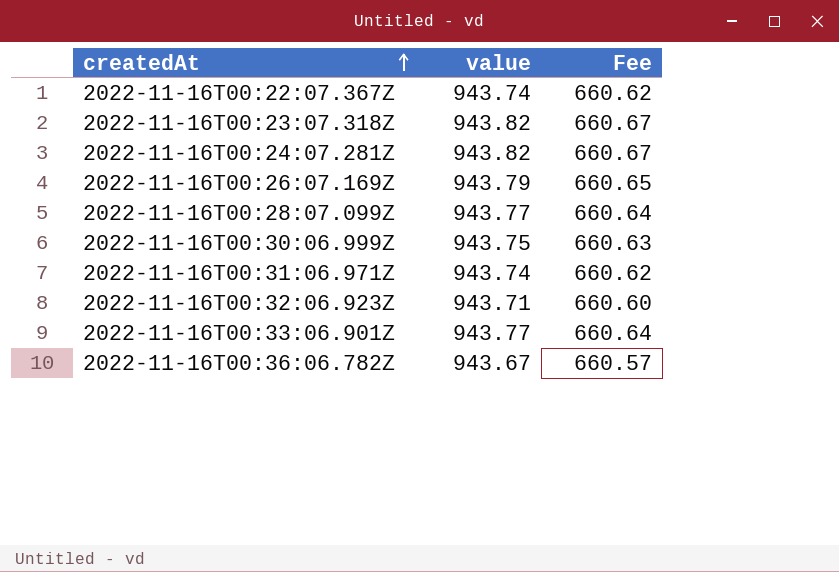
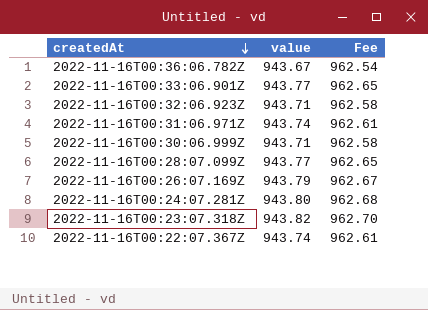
row order: createdAt ascending -> createdAt descending
column Fee | formula: [value] * 0.7 -> [value] * 1.02
2022-11-16T00:30:06.999Z | value: 943.75 -> 943.71
2022-11-16T00:24:07.281Z | value: 943.82 -> 943.80

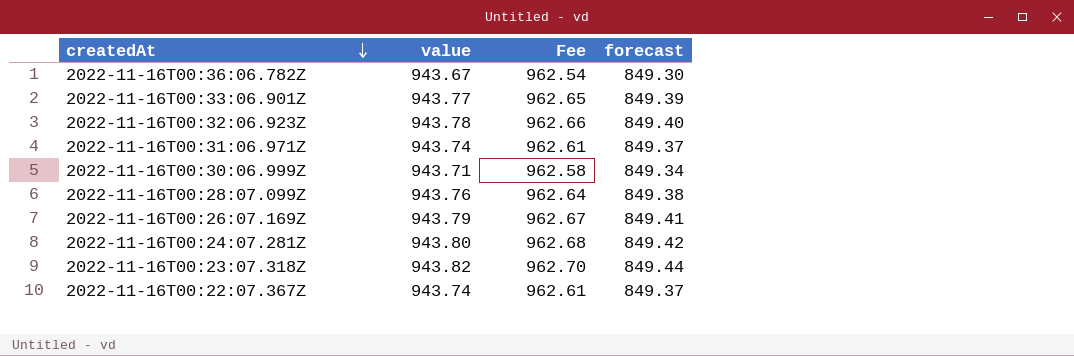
column forecast | formula: none -> [value] * 0.9
2022-11-16T00:32:06.923Z | value: 943.71 -> 943.78
2022-11-16T00:32:06.923Z | Fee: 962.58 -> 962.66
2022-11-16T00:28:07.099Z | value: 943.77 -> 943.76
2022-11-16T00:28:07.099Z | Fee: 962.65 -> 962.64

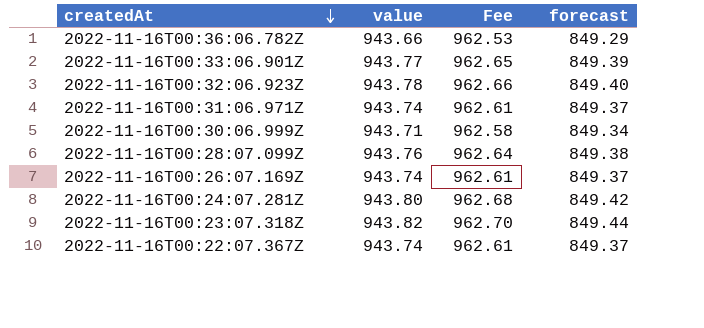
2022-11-16T00:36:06.782Z | value: 943.67 -> 943.66
2022-11-16T00:36:06.782Z | Fee: 962.54 -> 962.53
2022-11-16T00:36:06.782Z | forecast: 849.30 -> 849.29
2022-11-16T00:26:07.169Z | value: 943.79 -> 943.74
2022-11-16T00:26:07.169Z | Fee: 962.67 -> 962.61
2022-11-16T00:26:07.169Z | forecast: 849.41 -> 849.37

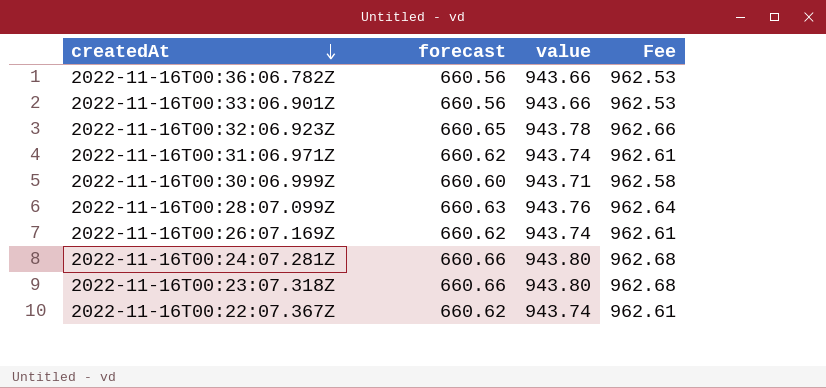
column forecast | formula: [value] * 0.9 -> [value] * 0.7
column forecast | position: 4 -> 2
2022-11-16T00:33:06.901Z | value: 943.77 -> 943.66
2022-11-16T00:33:06.901Z | Fee: 962.65 -> 962.53
2022-11-16T00:23:07.318Z | value: 943.82 -> 943.80
2022-11-16T00:23:07.318Z | Fee: 962.70 -> 962.68

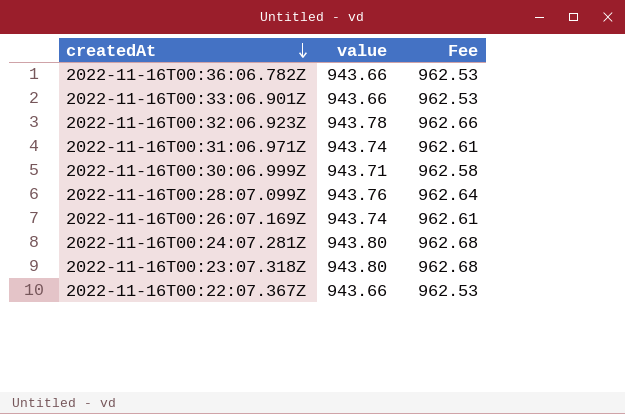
column forecast | formula: [value] * 0.7 -> none
2022-11-16T00:22:07.367Z | value: 943.74 -> 943.66
2022-11-16T00:22:07.367Z | Fee: 962.61 -> 962.53

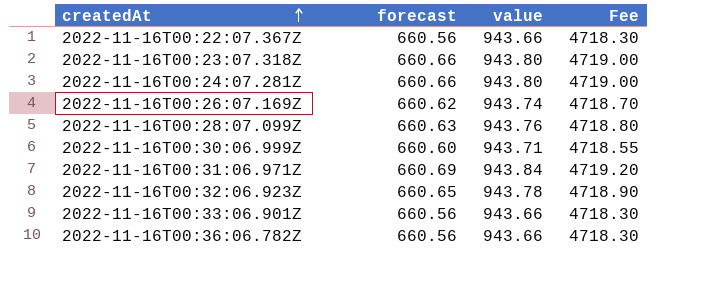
row order: createdAt descending -> createdAt ascending
column forecast | formula: none -> [value] * 0.7
column Fee | formula: [value] * 1.02 -> [value] * 5
2022-11-16T00:31:06.971Z | value: 943.74 -> 943.84

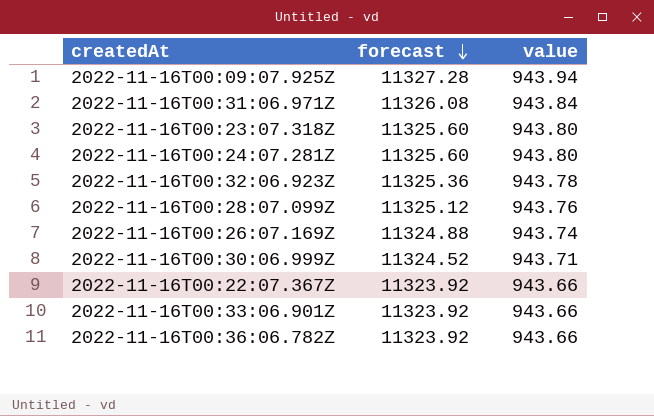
row order: createdAt ascending -> forecast descending
column Fee | formula: [value] * 5 -> none
column forecast | formula: [value] * 0.7 -> [value] * 12
row 2022-11-16T00:09:07.925Z: none -> 11327.28 | 943.94

